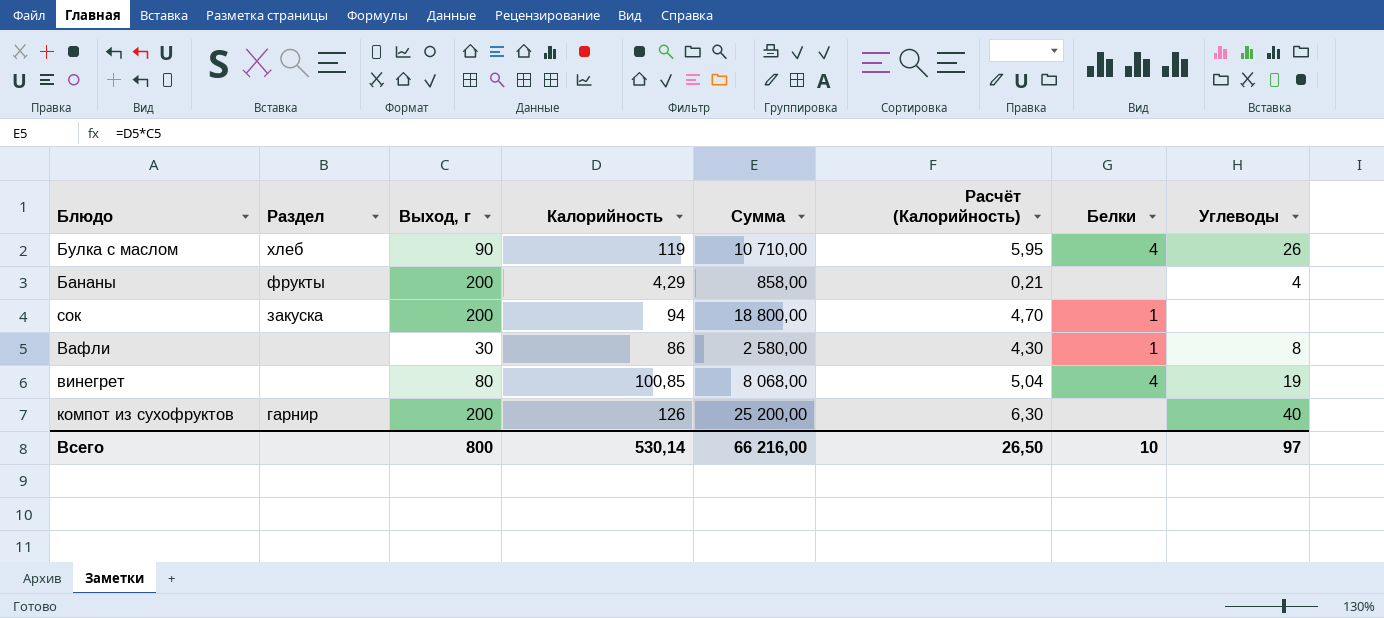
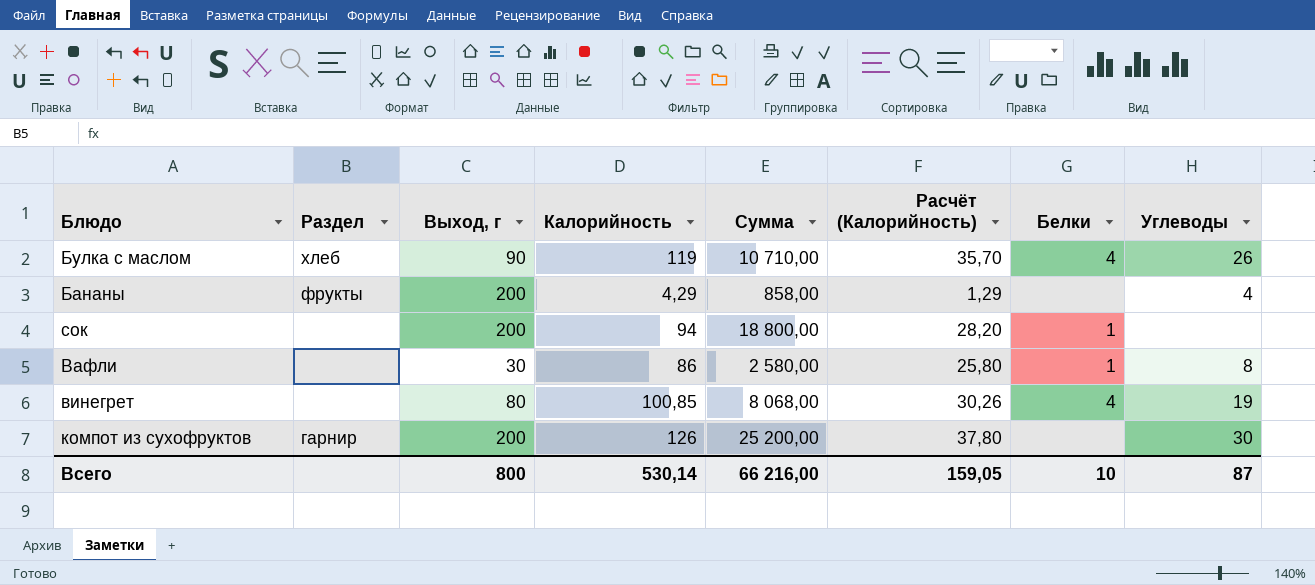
column Расчёт (Калорийность) | formula: [Калорийность] * 0,05 -> [Калорийность] * 0,3
сок | Раздел: закуска -> none
компот из сухофруктов | Углеводы: 40 -> 30
Всего | Расчёт (Калорийность): 26,50 -> 159,05
Всего | Углеводы: 97 -> 87

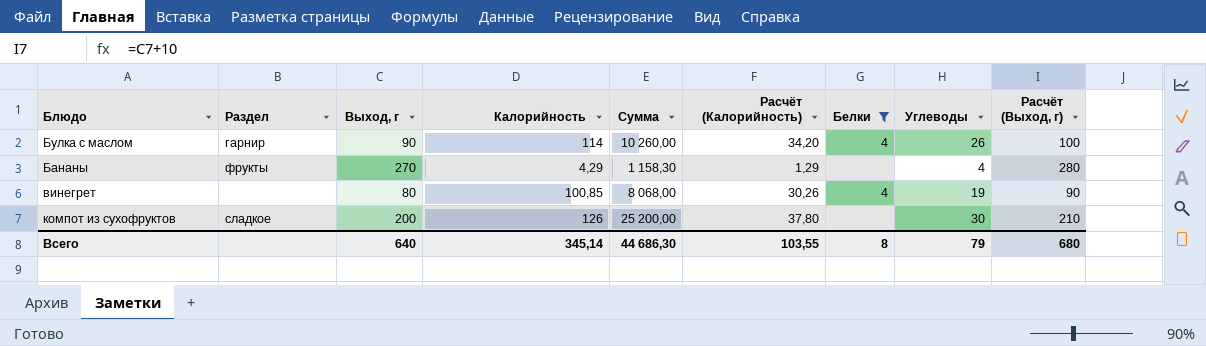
filter: none -> Белки != 1
column Расчёт (Выход, г) | formula: none -> [Выход, г] + 10
Булка с маслом | Раздел: хлеб -> гарнир
Булка с маслом | Калорийность: 119 -> 114
Булка с маслом | Сумма: 10 710,00 -> 10 260,00
Булка с маслом | Расчёт (Калорийность): 35,70 -> 34,20
Бананы | Выход, г: 200 -> 270
Бананы | Сумма: 858,00 -> 1 158,30
компот из сухофруктов | Раздел: гарнир -> сладкое
Всего | Выход, г: 800 -> 640
Всего | Калорийность: 530,14 -> 345,14
Всего | Сумма: 66 216,00 -> 44 686,30
Всего | Расчёт (Калорийность): 159,05 -> 103,55
Всего | Белки: 10 -> 8
Всего | Углеводы: 87 -> 79

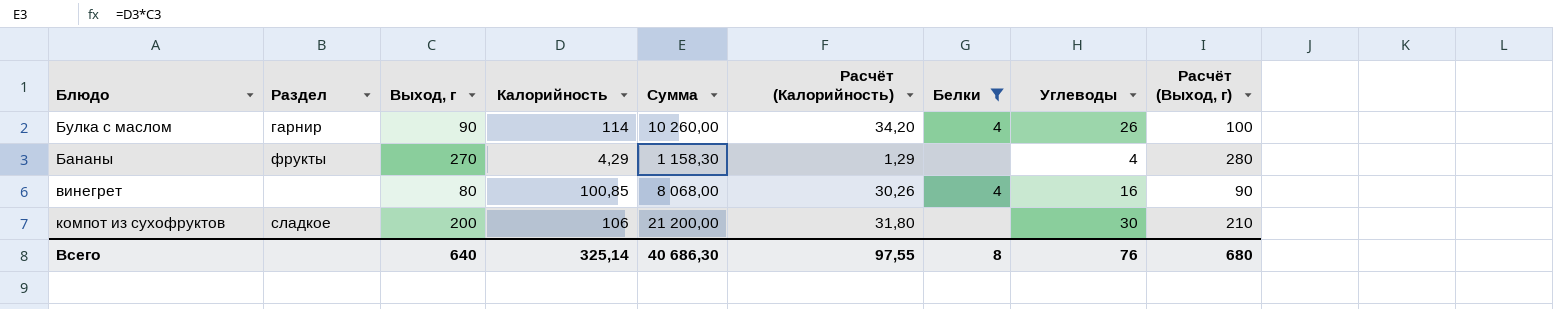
винегрет | Углеводы: 19 -> 16
компот из сухофруктов | Калорийность: 126 -> 106
компот из сухофруктов | Сумма: 25 200,00 -> 21 200,00
компот из сухофруктов | Расчёт (Калорийность): 37,80 -> 31,80
Всего | Калорийность: 345,14 -> 325,14
Всего | Сумма: 44 686,30 -> 40 686,30
Всего | Расчёт (Калорийность): 103,55 -> 97,55
Всего | Углеводы: 79 -> 76

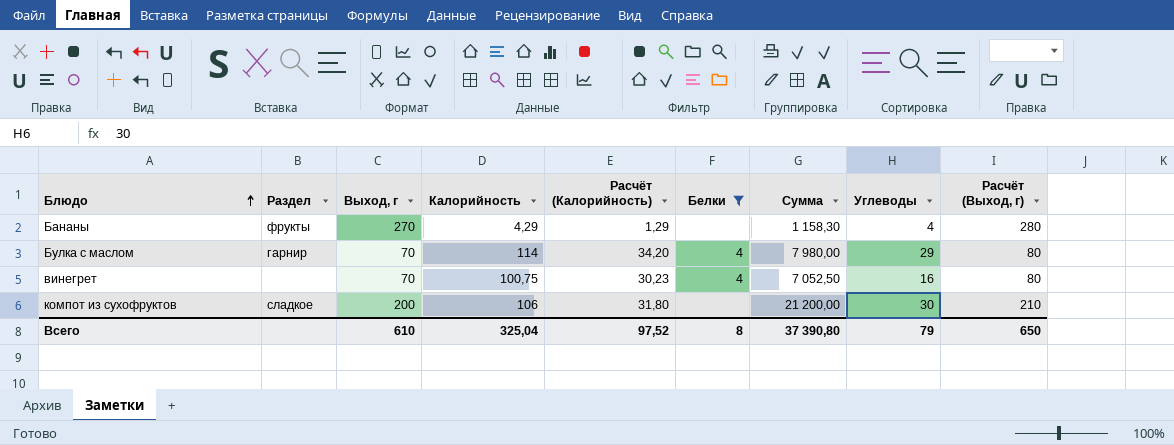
row order: none -> Блюдо ascending
column Сумма | position: 5 -> 7
Булка с маслом | Выход, г: 90 -> 70
Булка с маслом | Сумма: 10 260,00 -> 7 980,00
Булка с маслом | Углеводы: 26 -> 29
Булка с маслом | Расчёт (Выход, г): 100 -> 80
винегрет | Выход, г: 80 -> 70
винегрет | Калорийность: 100,85 -> 100,75
винегрет | Расчёт (Калорийность): 30,26 -> 30,23
винегрет | Сумма: 8 068,00 -> 7 052,50
винегрет | Расчёт (Выход, г): 90 -> 80
Всего | Выход, г: 640 -> 610
Всего | Калорийность: 325,14 -> 325,04
Всего | Расчёт (Калорийность): 97,55 -> 97,52
Всего | Сумма: 40 686,30 -> 37 390,80
Всего | Углеводы: 76 -> 79
Всего | Расчёт (Выход, г): 680 -> 650

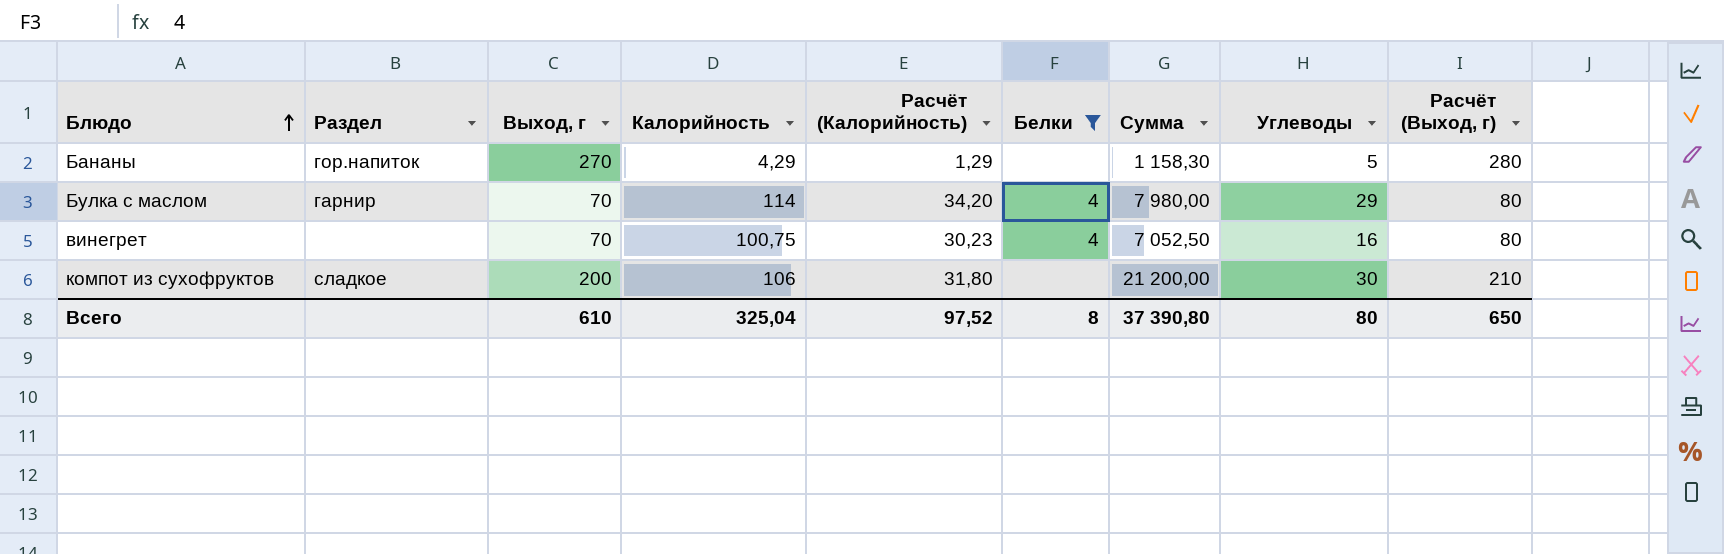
Бананы | Раздел: фрукты -> гор.напиток
Бананы | Углеводы: 4 -> 5
Всего | Углеводы: 79 -> 80

